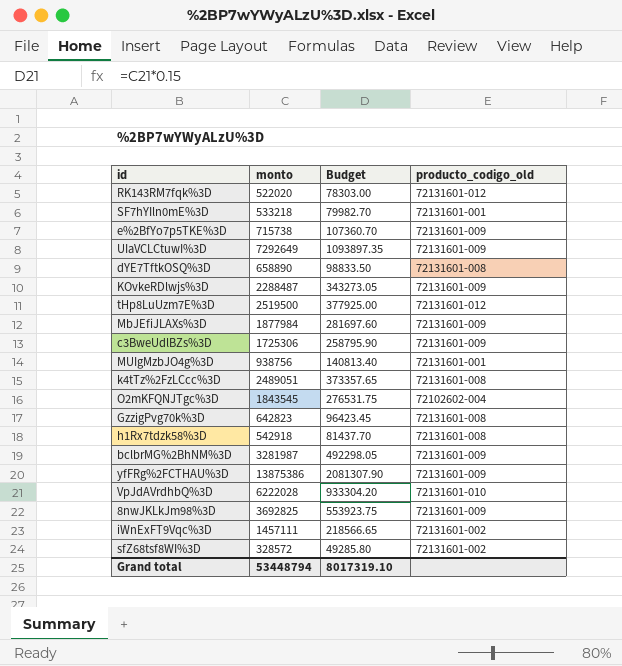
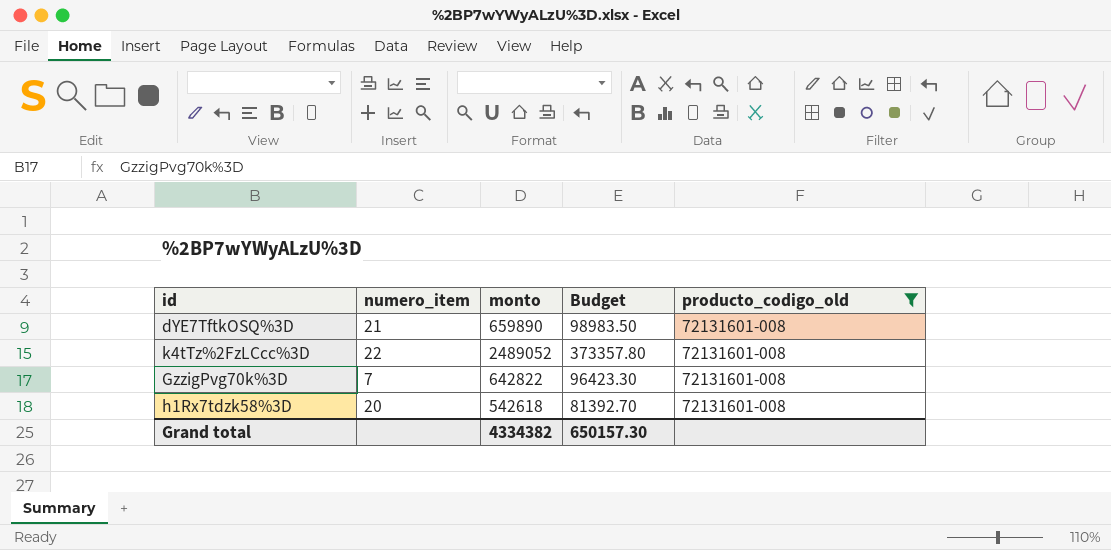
filter: none -> producto_codigo_old = 72131601-008
column numero_item | position: none -> 2
dYE7TftkOSQ%3D | monto: 658890 -> 659890
dYE7TftkOSQ%3D | Budget: 98833.50 -> 98983.50
k4tTz%2FzLCcc%3D | monto: 2489051 -> 2489052
k4tTz%2FzLCcc%3D | Budget: 373357.65 -> 373357.80
GzzigPvg70k%3D | monto: 642823 -> 642822
GzzigPvg70k%3D | Budget: 96423.45 -> 96423.30
h1Rx7tdzk58%3D | monto: 542918 -> 542618
h1Rx7tdzk58%3D | Budget: 81437.70 -> 81392.70
Grand total | monto: 53448794 -> 4334382
Grand total | Budget: 8017319.10 -> 650157.30

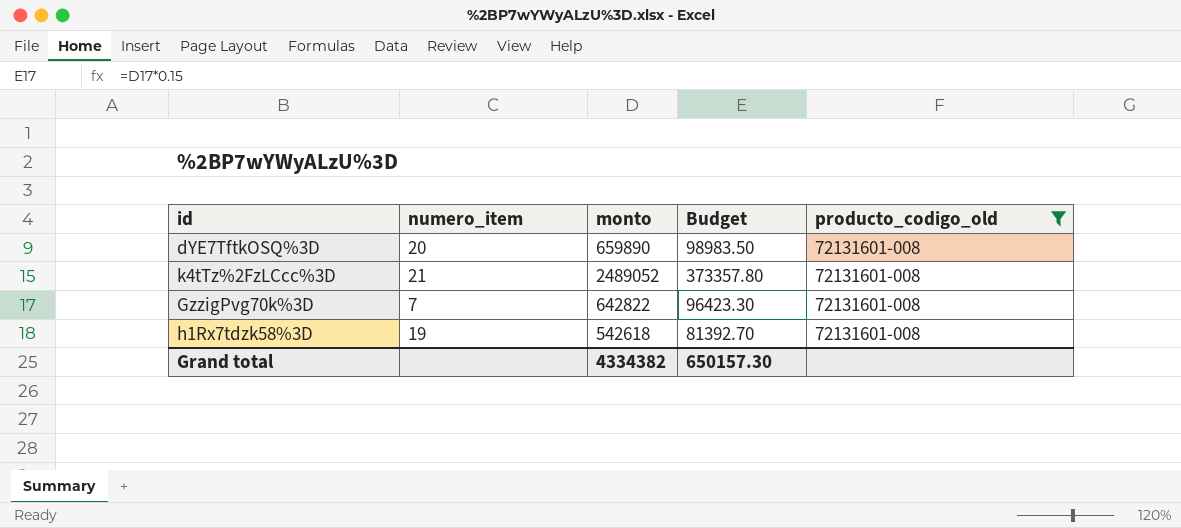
dYE7TftkOSQ%3D | numero_item: 21 -> 20
k4tTz%2FzLCcc%3D | numero_item: 22 -> 21
h1Rx7tdzk58%3D | numero_item: 20 -> 19

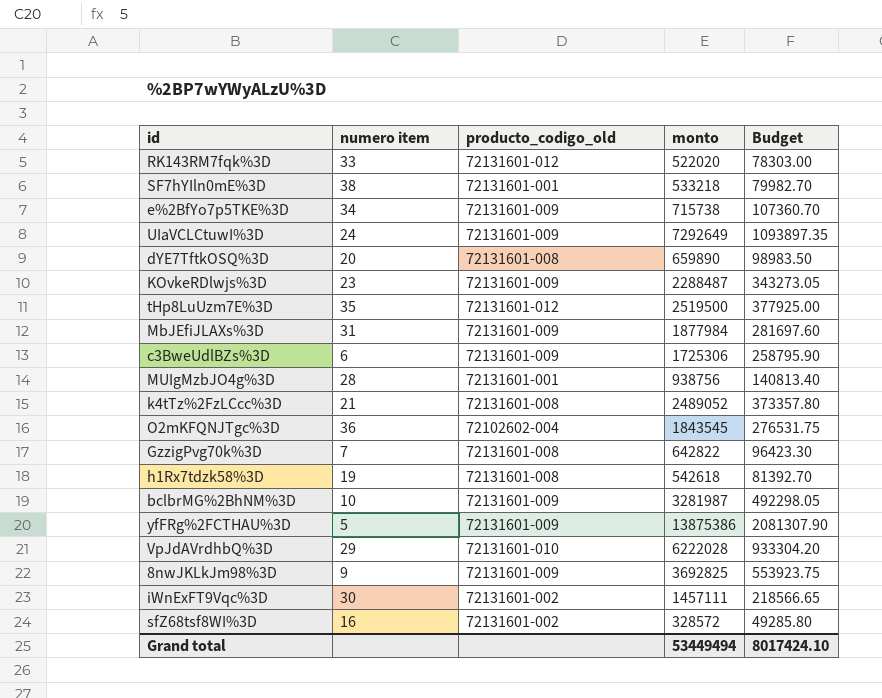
filter: producto_codigo_old = 72131601-008 -> none
column name: numero_item -> numero item
column producto_codigo_old | position: 5 -> 3
Grand total | monto: 4334382 -> 53449494
Grand total | Budget: 650157.30 -> 8017424.10

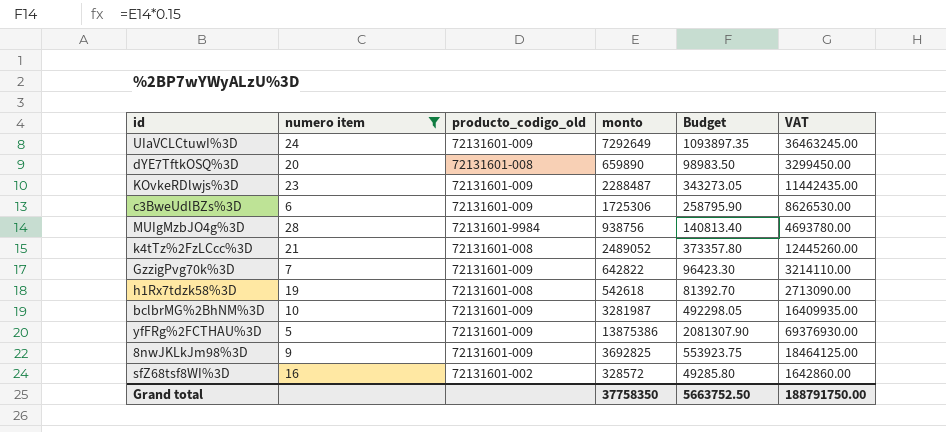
filter: none -> numero item <= 28
column VAT | formula: none -> [monto] * 5
MUIgMzbJO4g%3D | producto_codigo_old: 72131601-001 -> 72131601-9984
GzzigPvg70k%3D | producto_codigo_old: 72131601-008 -> 72131601-009
Grand total | monto: 53449494 -> 37758350
Grand total | Budget: 8017424.10 -> 5663752.50

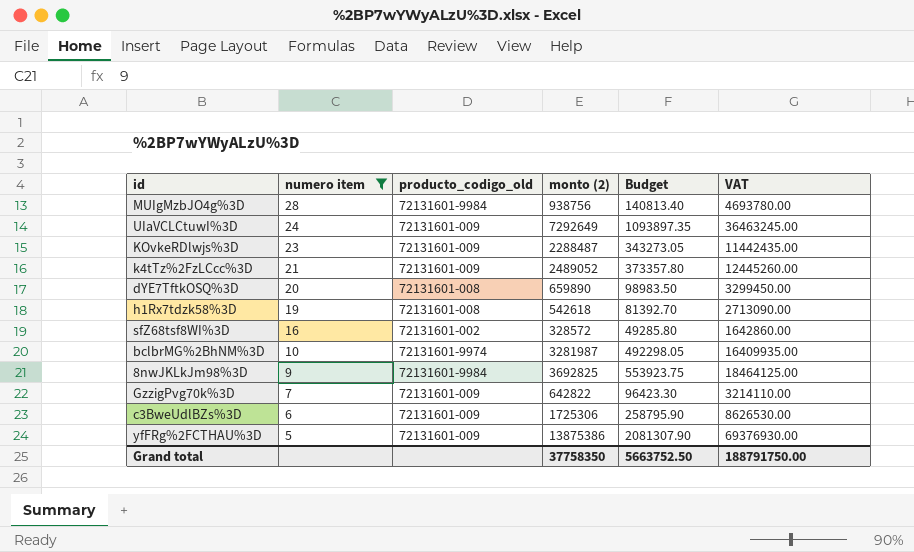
row order: none -> numero item descending
column name: monto -> monto (2)
k4tTz%2FzLCcc%3D | producto_codigo_old: 72131601-008 -> 72131601-009
bclbrMG%2BhNM%3D | producto_codigo_old: 72131601-009 -> 72131601-9974
8nwJKLkJm98%3D | producto_codigo_old: 72131601-009 -> 72131601-9984

